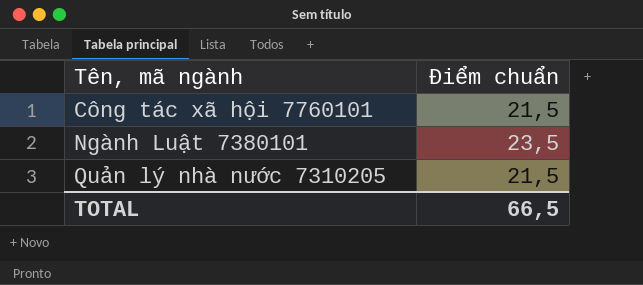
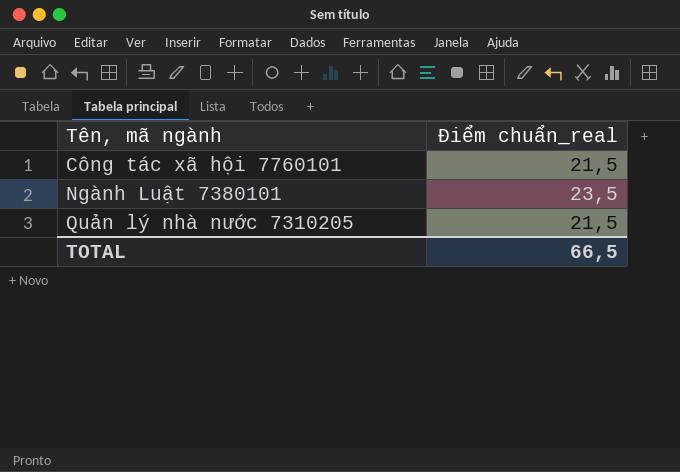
column name: Điểm chuẩn -> Điểm chuẩn_real

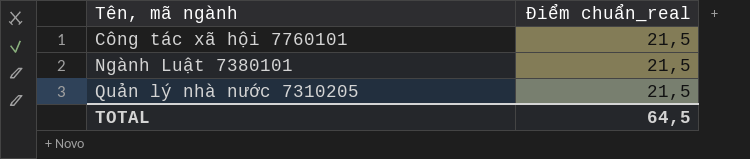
Ngành Luật 7380101 | Điểm chuẩn_real: 23,5 -> 21,5
TOTAL | Điểm chuẩn_real: 66,5 -> 64,5

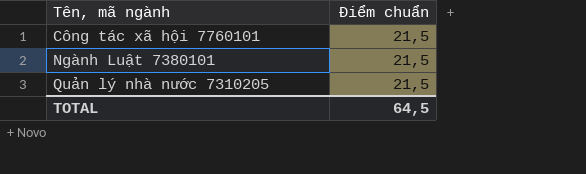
column name: Điểm chuẩn_real -> Điểm chuẩn

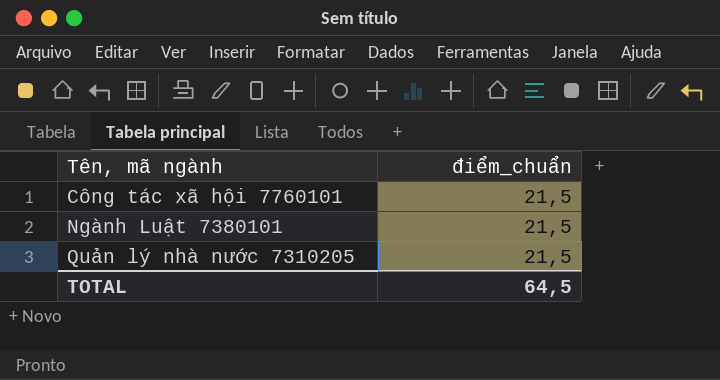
column name: Điểm chuẩn -> điểm_chuẩn

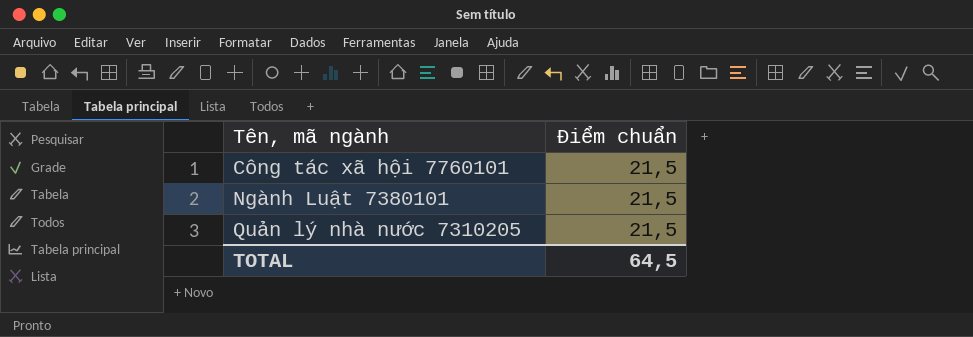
column name: điểm_chuẩn -> Điểm chuẩn

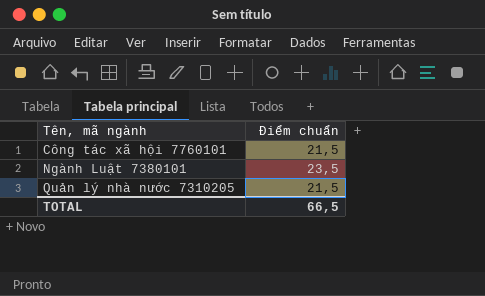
Ngành Luật 7380101 | Điểm chuẩn: 21,5 -> 23,5
TOTAL | Điểm chuẩn: 64,5 -> 66,5

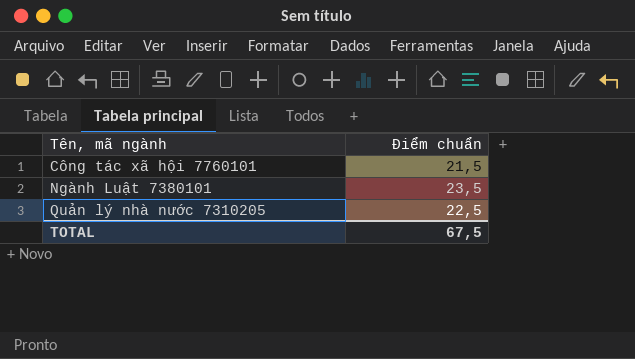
Quản lý nhà nước 7310205 | Điểm chuẩn: 21,5 -> 22,5
TOTAL | Điểm chuẩn: 66,5 -> 67,5

